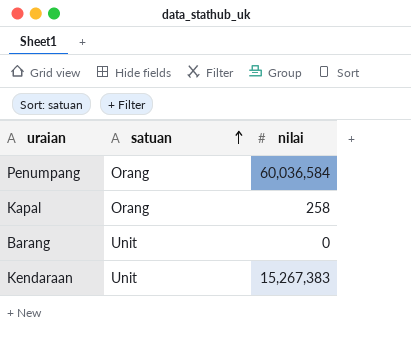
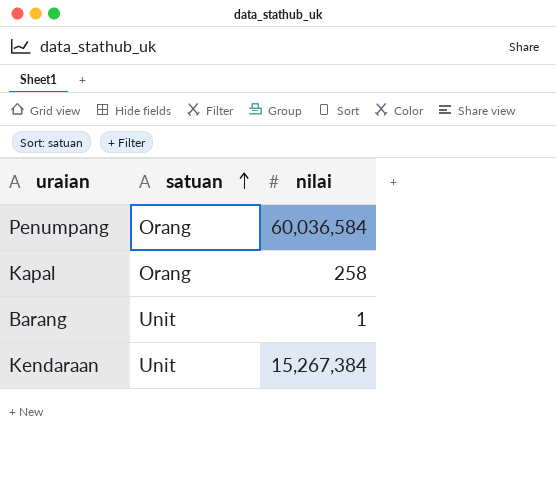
Barang | nilai: 0 -> 1
Kendaraan | nilai: 15,267,383 -> 15,267,384

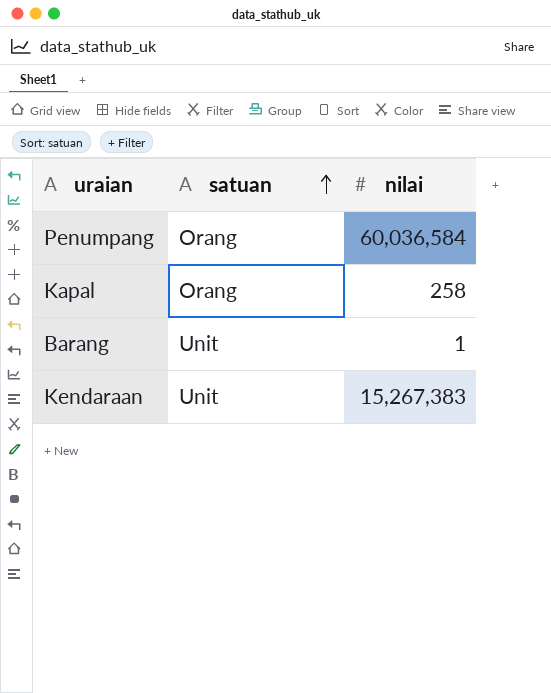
Kendaraan | nilai: 15,267,384 -> 15,267,383

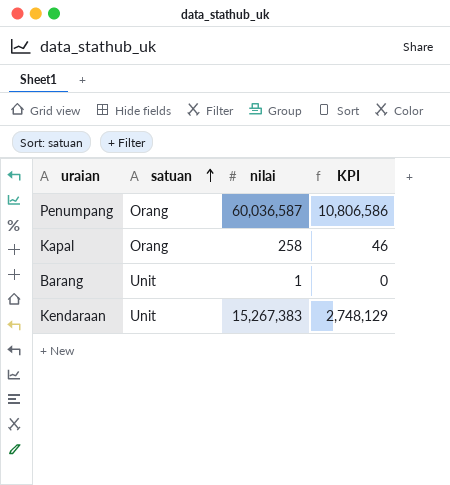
column KPI | formula: none -> [nilai] * 0.18
Penumpang | nilai: 60,036,584 -> 60,036,587

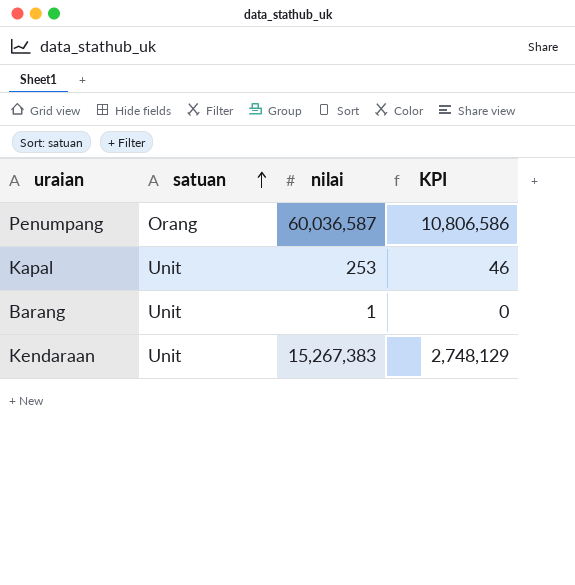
Kapal | satuan: Orang -> Unit
Kapal | nilai: 258 -> 253

